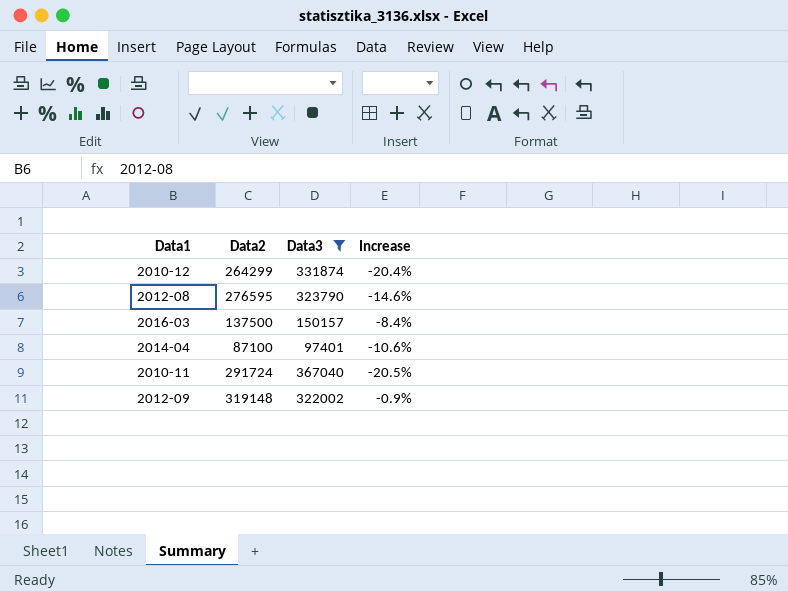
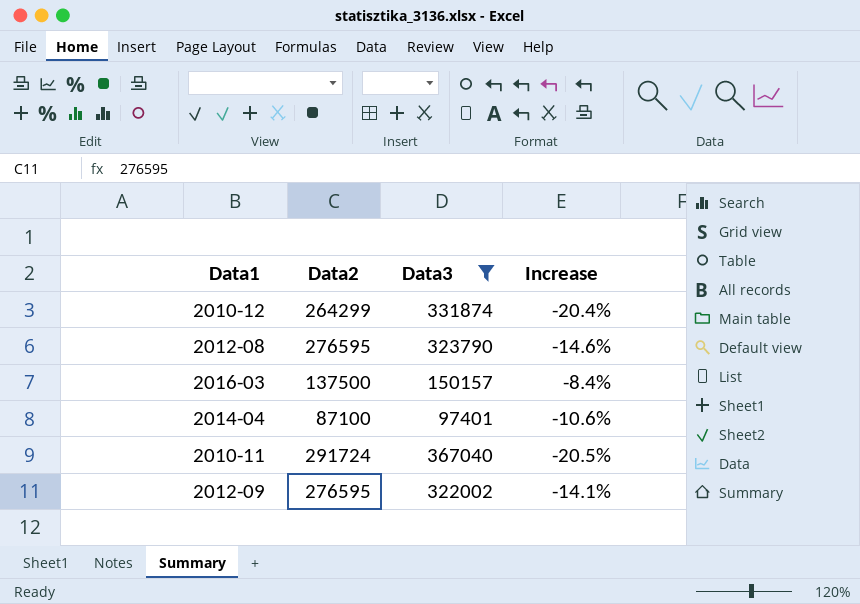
2012-09 | Data2: 319148 -> 276595
2012-09 | Increase: -0.9% -> -14.1%

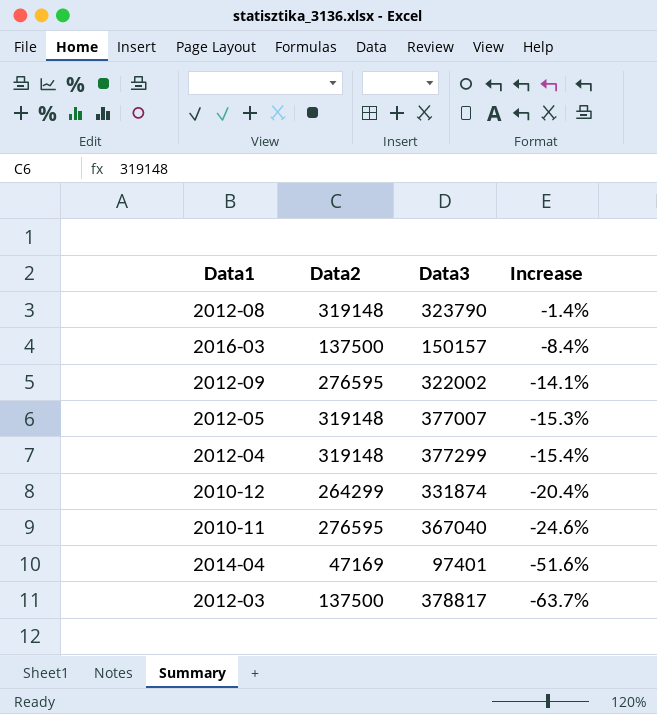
filter: Data3 <= 367040 -> none
row order: none -> Increase descending
2012-08 | Data2: 276595 -> 319148
2012-08 | Increase: -14.6% -> -1.4%
2010-11 | Data2: 291724 -> 276595
2010-11 | Increase: -20.5% -> -24.6%
2014-04 | Data2: 87100 -> 47169
2014-04 | Increase: -10.6% -> -51.6%

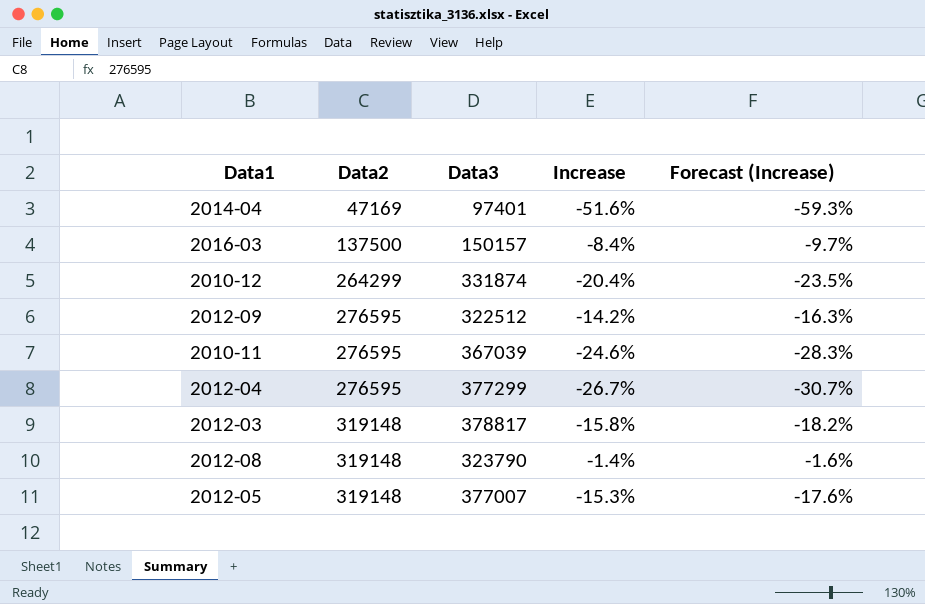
row order: Increase descending -> Data2 ascending
column Forecast (Increase) | formula: none -> [Increase] * 1.15
2012-09 | Data3: 322002 -> 322512
2012-09 | Increase: -14.1% -> -14.2%
2010-11 | Data3: 367040 -> 367039
2012-04 | Data2: 319148 -> 276595
2012-04 | Increase: -15.4% -> -26.7%
2012-03 | Data2: 137500 -> 319148
2012-03 | Increase: -63.7% -> -15.8%

